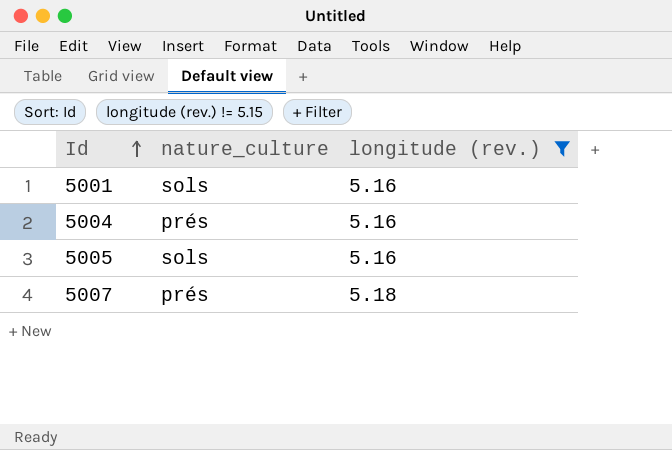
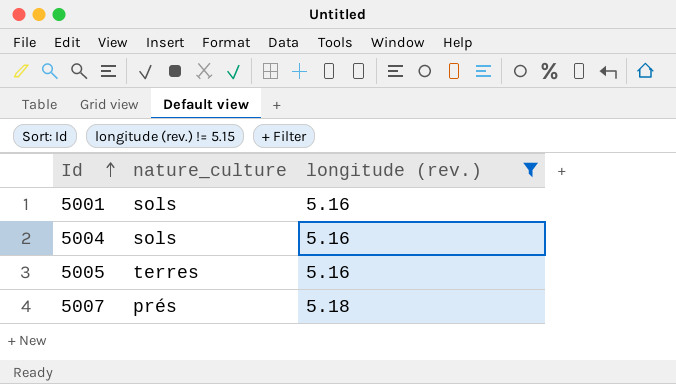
5004 | nature_culture: prés -> sols
5005 | nature_culture: sols -> terres

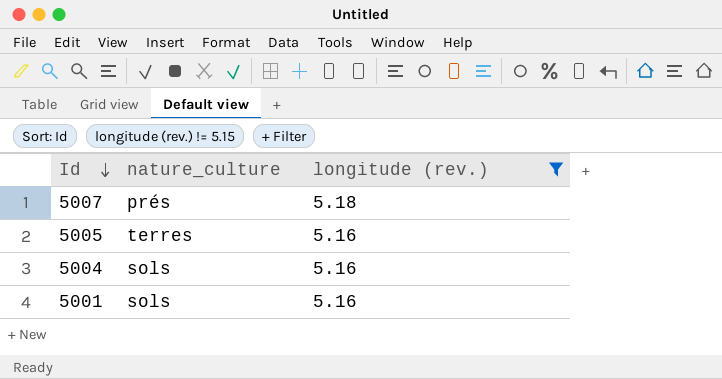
row order: Id ascending -> Id descending

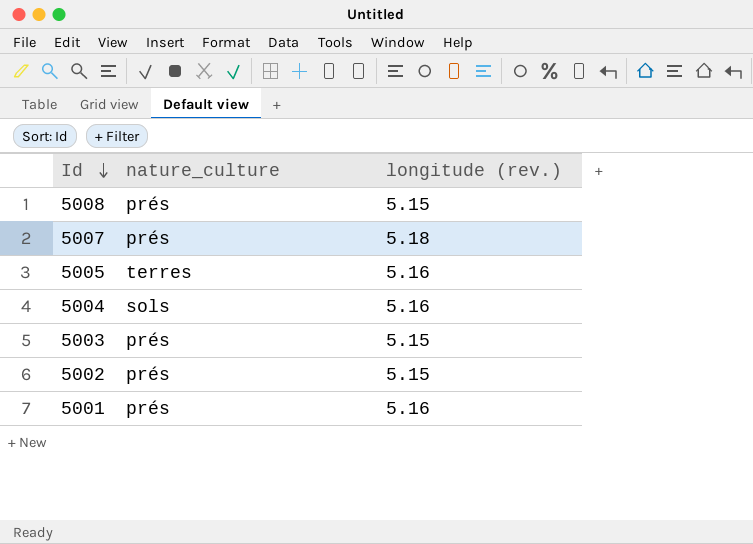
filter: longitude (rev.) != 5.15 -> none
5001 | nature_culture: sols -> prés

